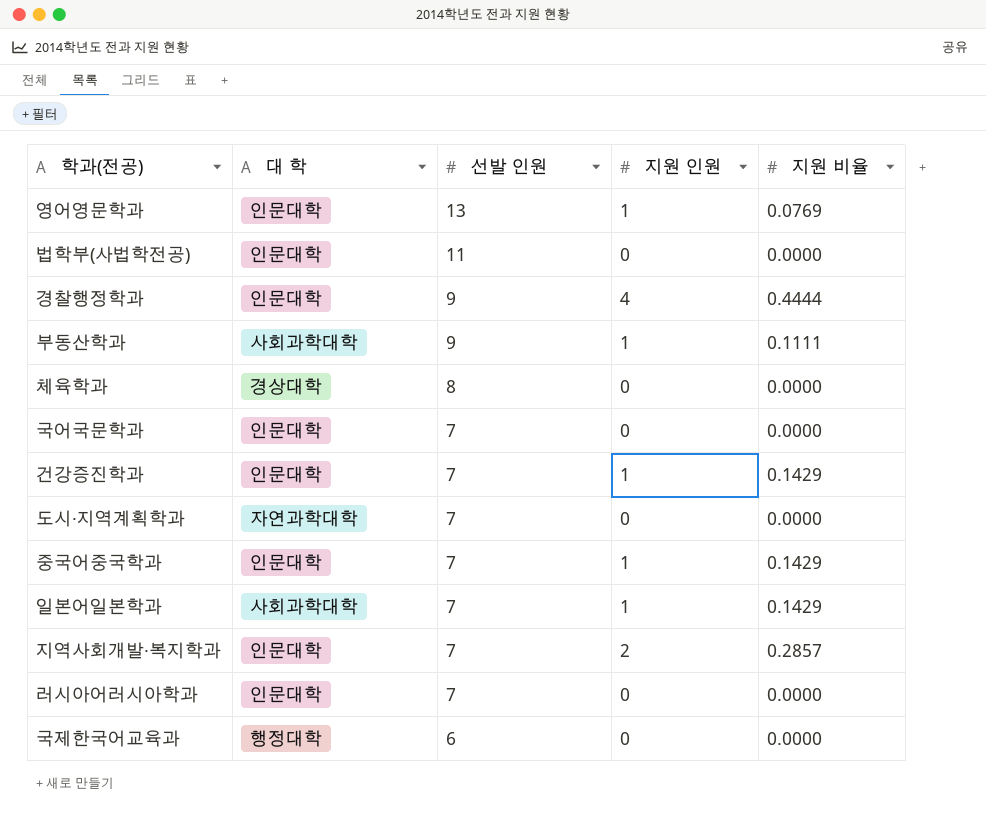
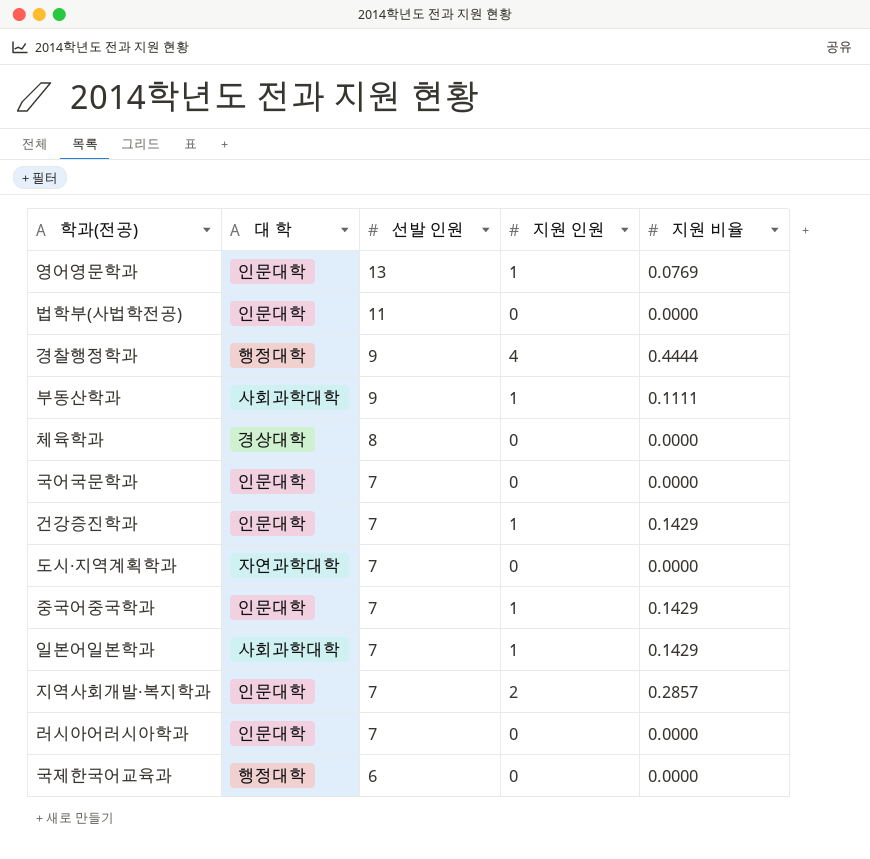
경찰행정학과 | 대 학: 인문대학 -> 행정대학

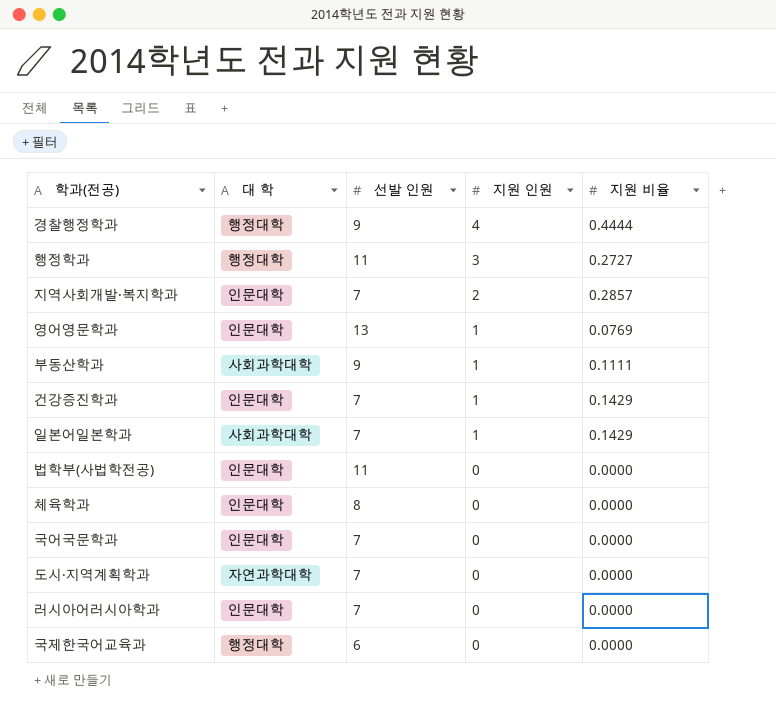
row order: 선발 인원 descending -> 지원 인원 descending
row 중국어중국학과: 인문대학 | 7 | 1 | 0.1429 -> none
row 행정학과: none -> 행정대학 | 11 | 3 | 0.2727
체육학과 | 대 학: 경상대학 -> 인문대학

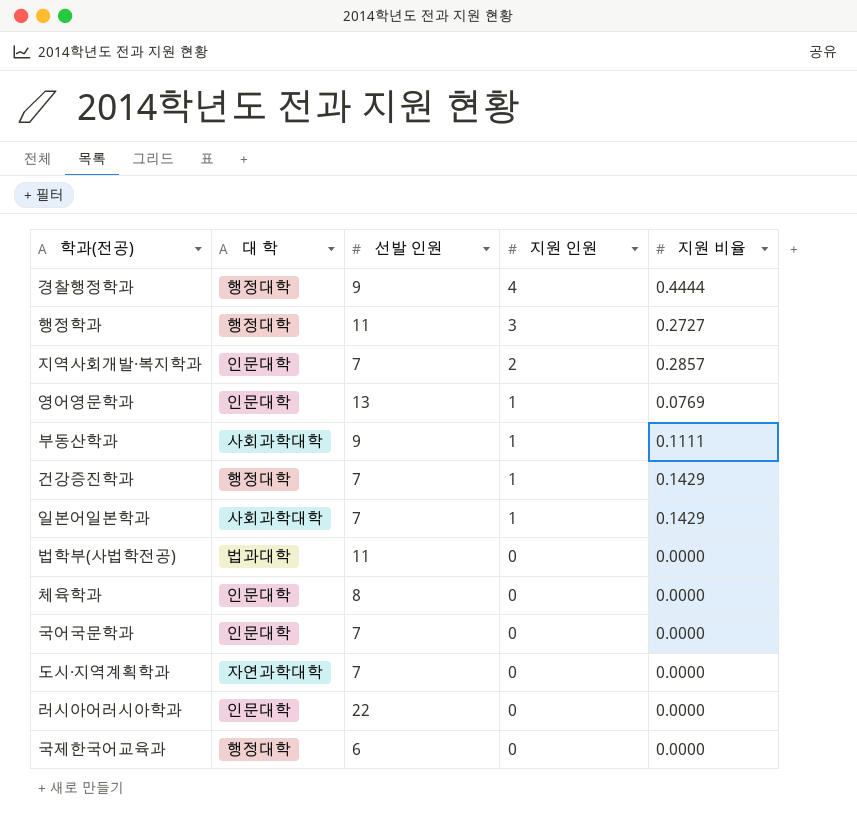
건강증진학과 | 대 학: 인문대학 -> 행정대학
법학부(사법학전공) | 대 학: 인문대학 -> 법과대학
러시아어러시아학과 | 선발 인원: 7 -> 22

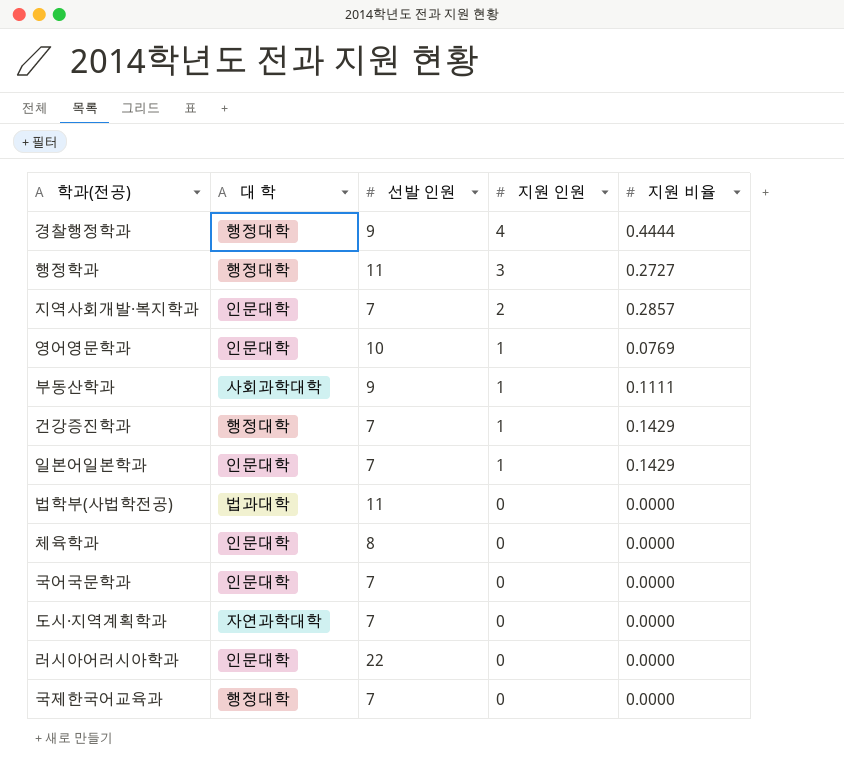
영어영문학과 | 선발 인원: 13 -> 10
일본어일본학과 | 대 학: 사회과학대학 -> 인문대학
국제한국어교육과 | 선발 인원: 6 -> 7

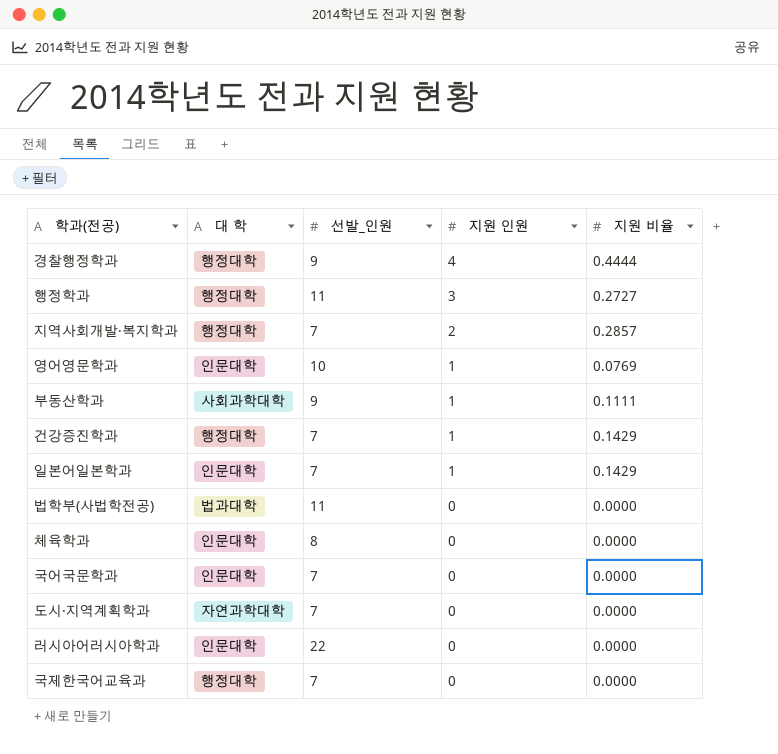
column name: 선발 인원 -> 선발_인원
지역사회개발·복지학과 | 대 학: 인문대학 -> 행정대학

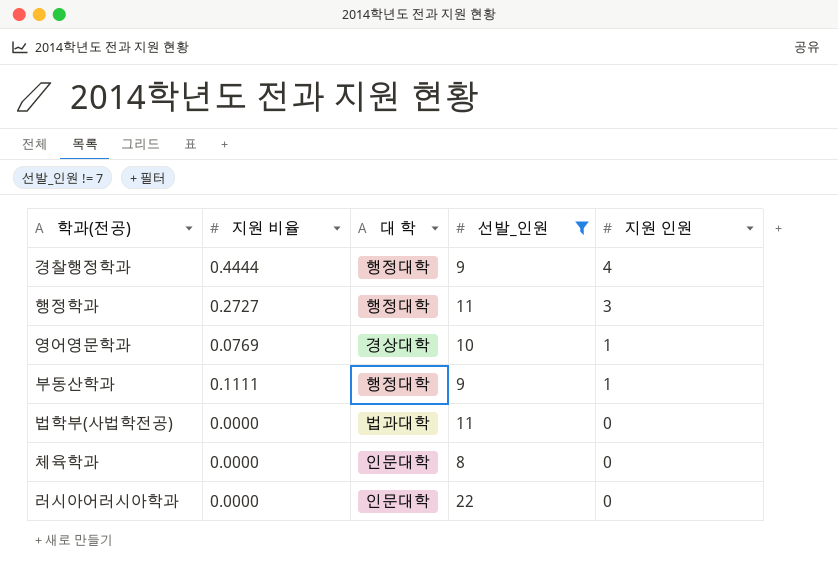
filter: none -> 선발_인원 != 7
column 지원 비율 | position: 5 -> 2
영어영문학과 | 대 학: 인문대학 -> 경상대학
부동산학과 | 대 학: 사회과학대학 -> 행정대학

